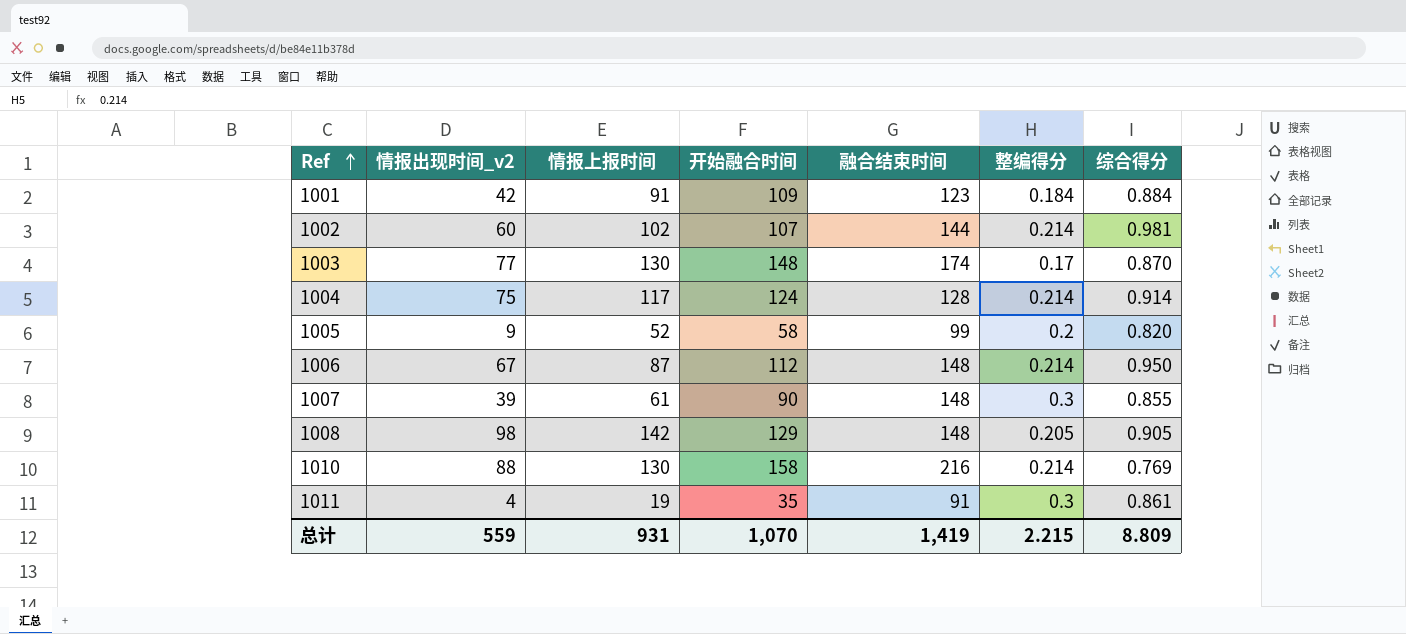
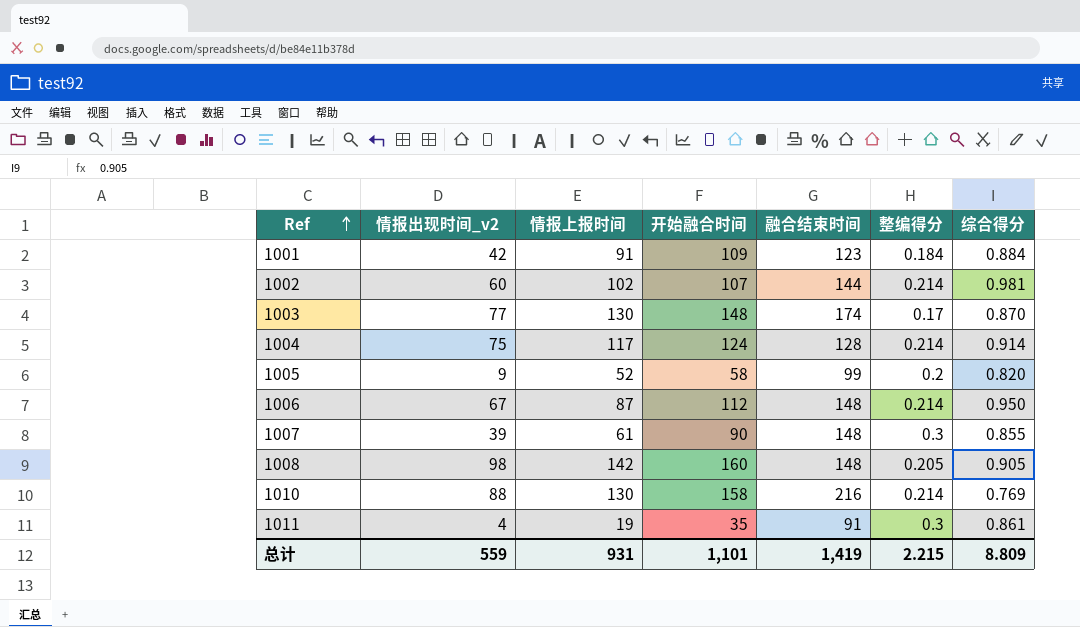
1008 | 开始融合时间: 129 -> 160
总计 | 开始融合时间: 1,070 -> 1,101

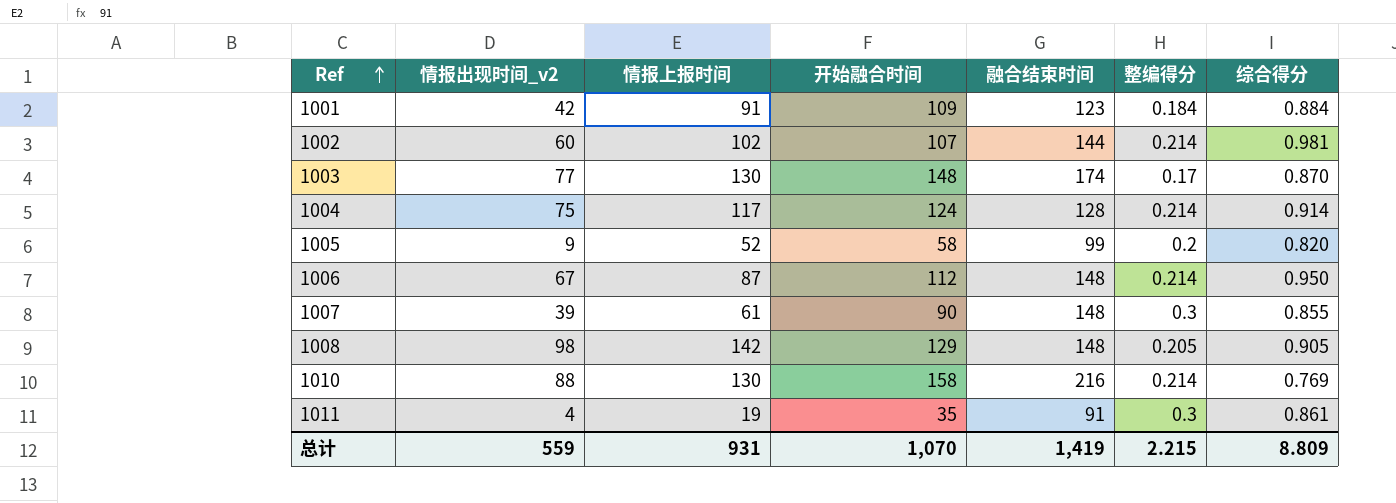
1008 | 开始融合时间: 160 -> 129
总计 | 开始融合时间: 1,101 -> 1,070

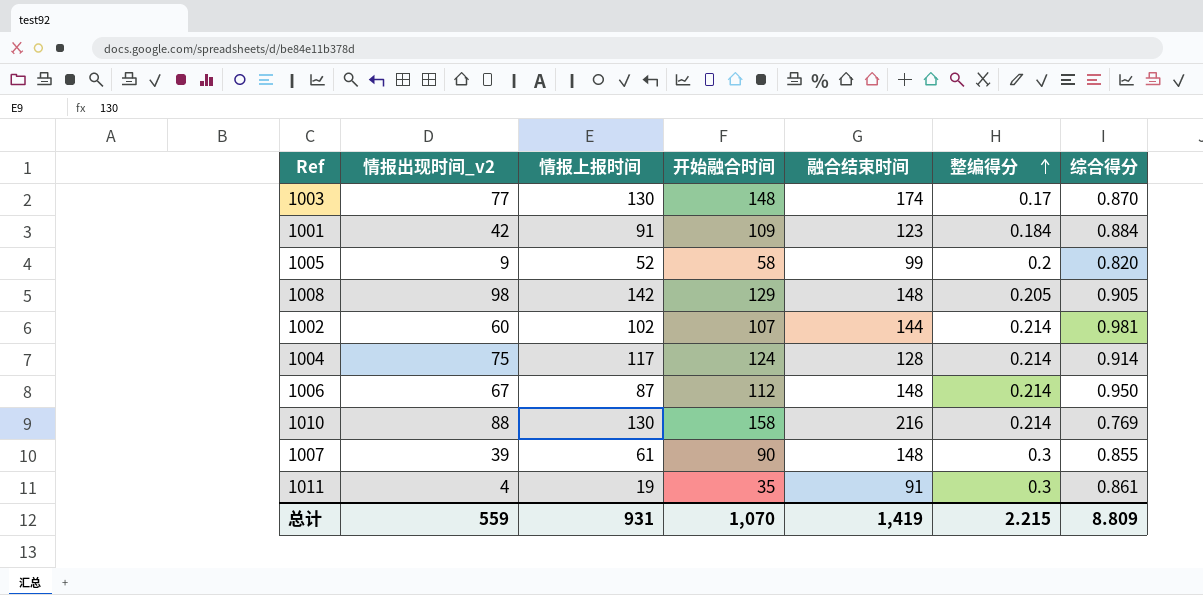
row order: Ref ascending -> 整编得分 ascending

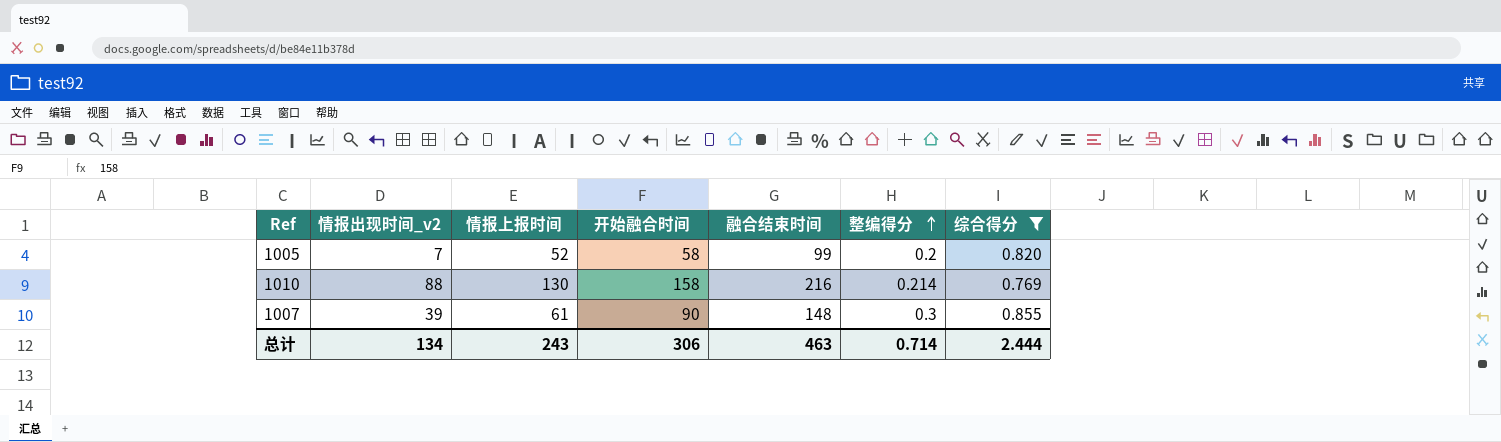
filter: none -> 综合得分 <= 0.855
1005 | 情报出现时间_v2: 9 -> 7
总计 | 情报出现时间_v2: 559 -> 134
总计 | 情报上报时间: 931 -> 243
总计 | 开始融合时间: 1,070 -> 306
总计 | 融合结束时间: 1,419 -> 463
总计 | 整编得分: 2.215 -> 0.714
总计 | 综合得分: 8.809 -> 2.444

